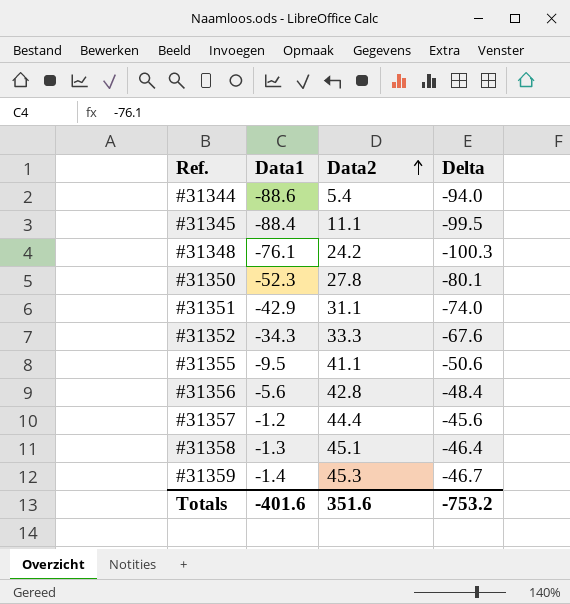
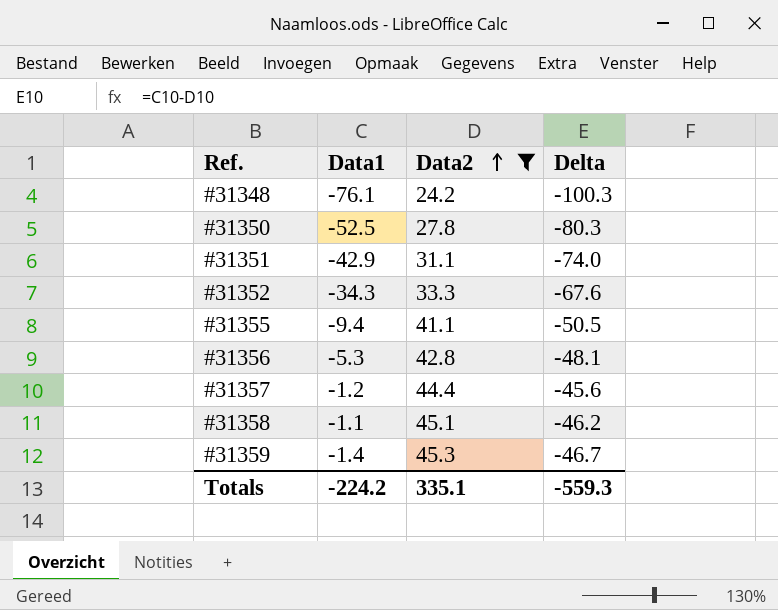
filter: none -> Data2 >= 24.2
#31350 | Data1: -52.3 -> -52.5
#31350 | Delta: -80.1 -> -80.3
#31355 | Data1: -9.5 -> -9.4
#31355 | Delta: -50.6 -> -50.5
#31356 | Data1: -5.6 -> -5.3
#31356 | Delta: -48.4 -> -48.1
#31358 | Data1: -1.3 -> -1.1
#31358 | Delta: -46.4 -> -46.2
Totals | Data1: -401.6 -> -224.2
Totals | Data2: 351.6 -> 335.1
Totals | Delta: -753.2 -> -559.3

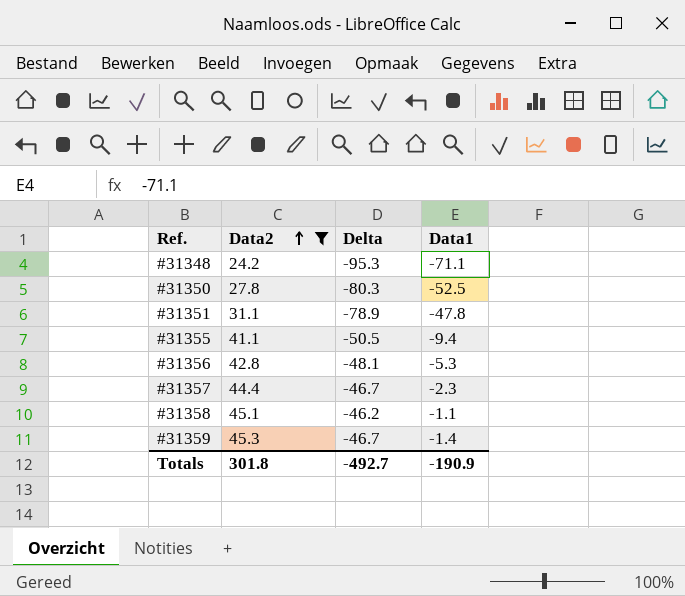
column Data1 | position: 2 -> 4
row #31352: -34.3 | 33.3 | -67.6 -> none
#31348 | Delta: -100.3 -> -95.3
#31348 | Data1: -76.1 -> -71.1
#31351 | Delta: -74.0 -> -78.9
#31351 | Data1: -42.9 -> -47.8
#31357 | Delta: -45.6 -> -46.7
#31357 | Data1: -1.2 -> -2.3
Totals | Data2: 335.1 -> 301.8
Totals | Delta: -559.3 -> -492.7
Totals | Data1: -224.2 -> -190.9

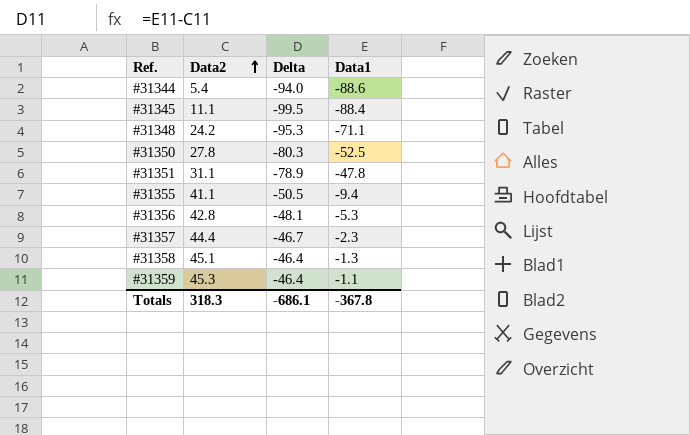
filter: Data2 >= 24.2 -> none
#31358 | Delta: -46.2 -> -46.4
#31358 | Data1: -1.1 -> -1.3
#31359 | Delta: -46.7 -> -46.4
#31359 | Data1: -1.4 -> -1.1
Totals | Data2: 301.8 -> 318.3
Totals | Delta: -492.7 -> -686.1
Totals | Data1: -190.9 -> -367.8

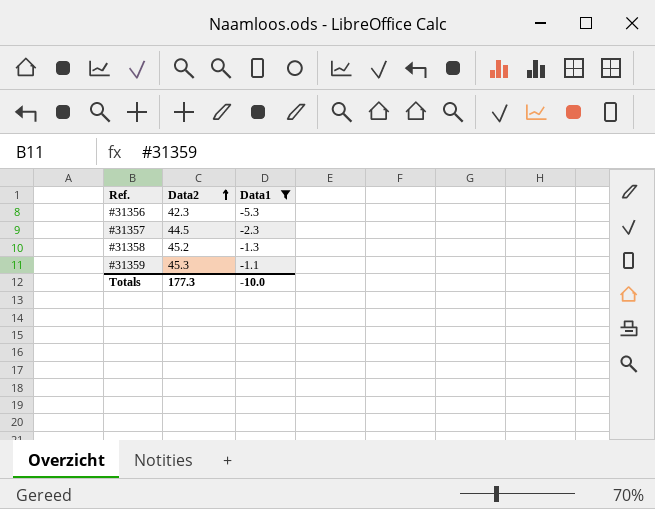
filter: none -> Data1 >= -5.3
column Delta | formula: [Data1] - [Data2] -> none
#31356 | Data2: 42.8 -> 42.3
#31357 | Data2: 44.4 -> 44.5
#31358 | Data2: 45.1 -> 45.2
Totals | Data2: 318.3 -> 177.3
Totals | Data1: -367.8 -> -10.0

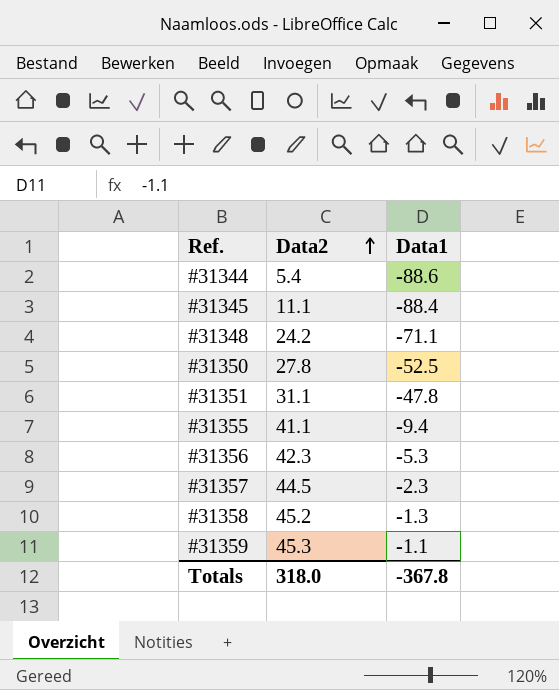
filter: Data1 >= -5.3 -> none
Totals | Data2: 177.3 -> 318.0
Totals | Data1: -10.0 -> -367.8

